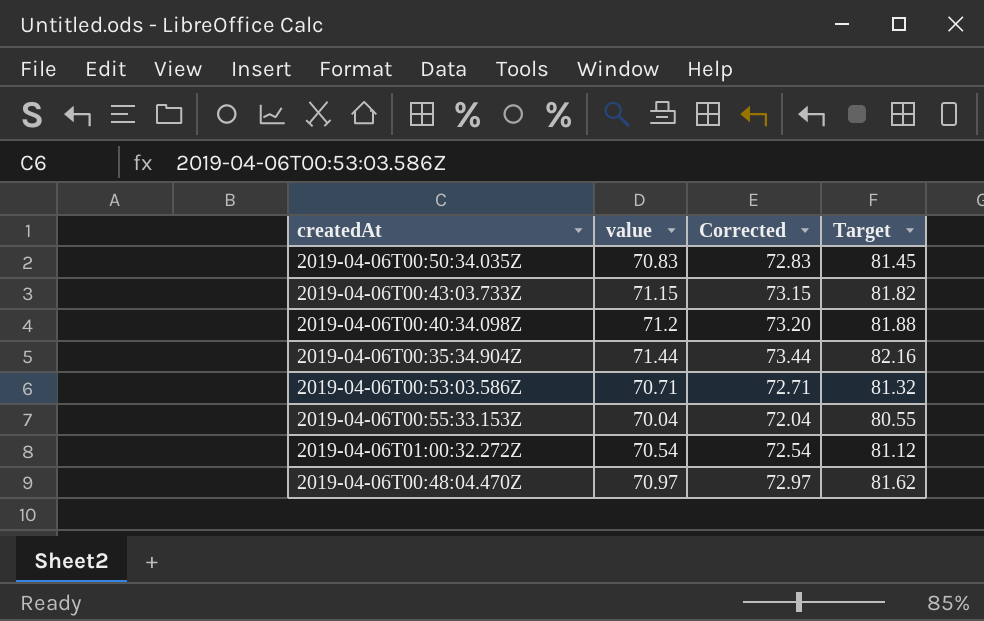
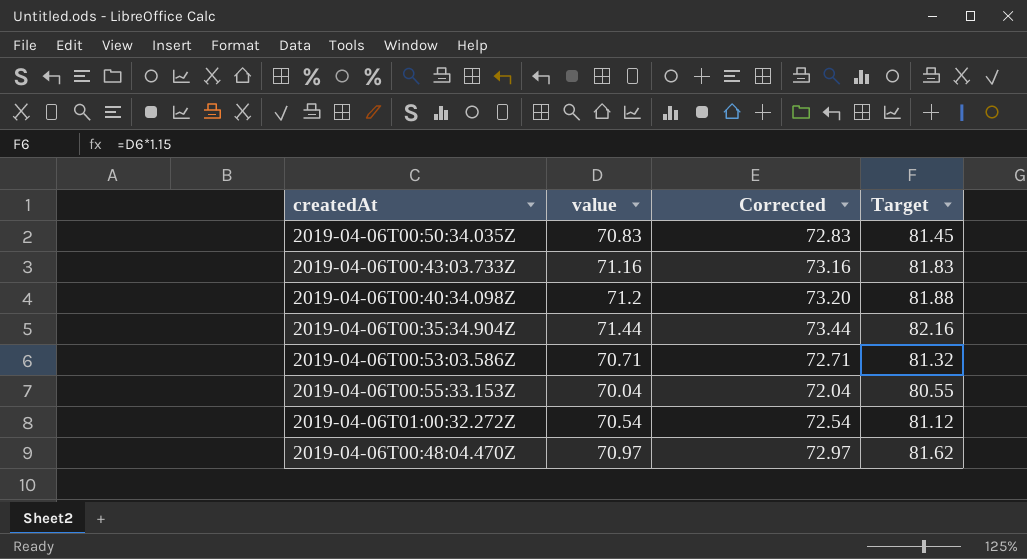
2019-04-06T00:43:03.733Z | value: 71.15 -> 71.16
2019-04-06T00:43:03.733Z | Corrected: 73.15 -> 73.16
2019-04-06T00:43:03.733Z | Target: 81.82 -> 81.83

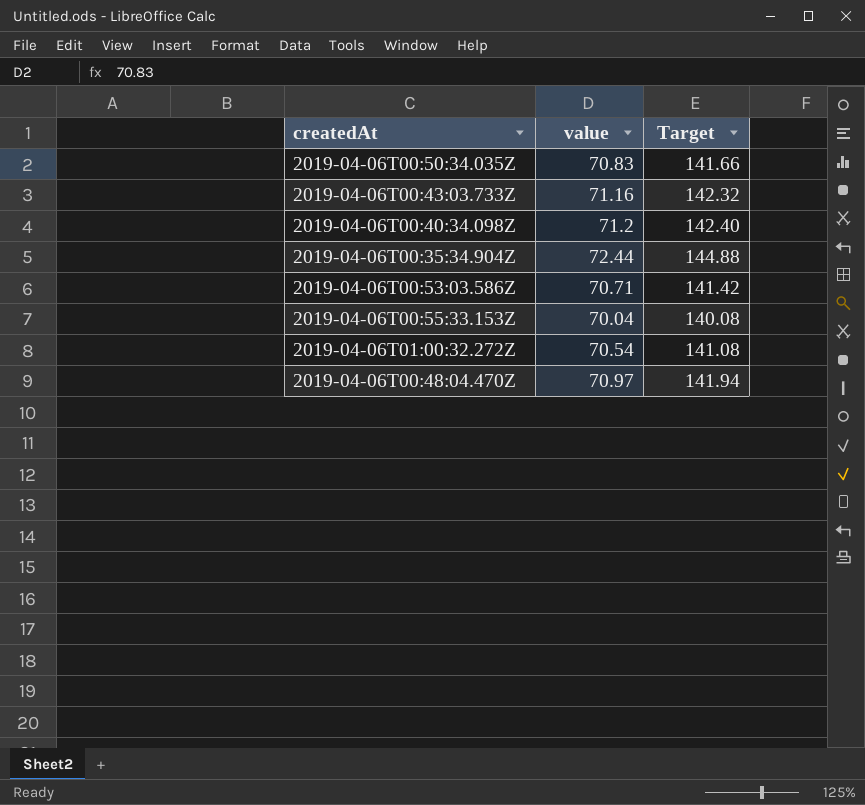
column Corrected | formula: [value] + 2 -> none
column Target | formula: [value] * 1.15 -> [value] * 2
2019-04-06T00:35:34.904Z | value: 71.44 -> 72.44

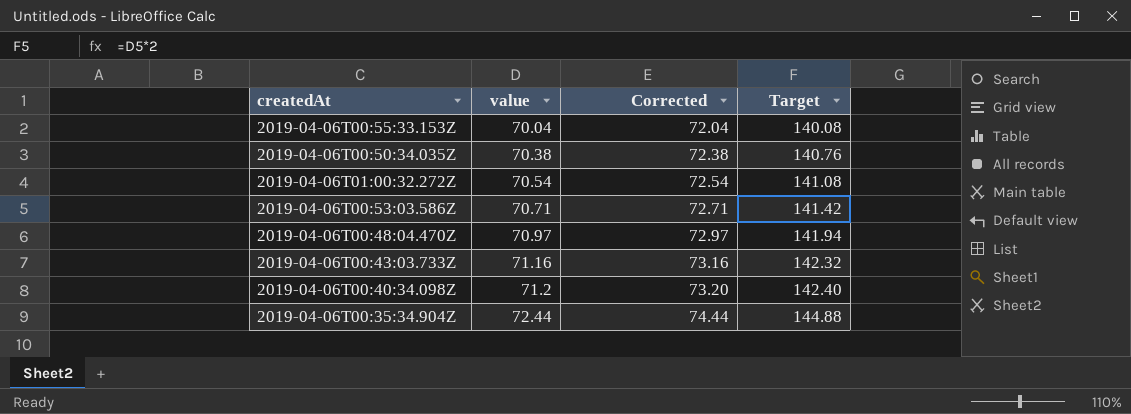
row order: none -> value ascending
column Corrected | formula: none -> [value] + 2
2019-04-06T00:50:34.035Z | value: 70.83 -> 70.38
2019-04-06T00:50:34.035Z | Target: 141.66 -> 140.76

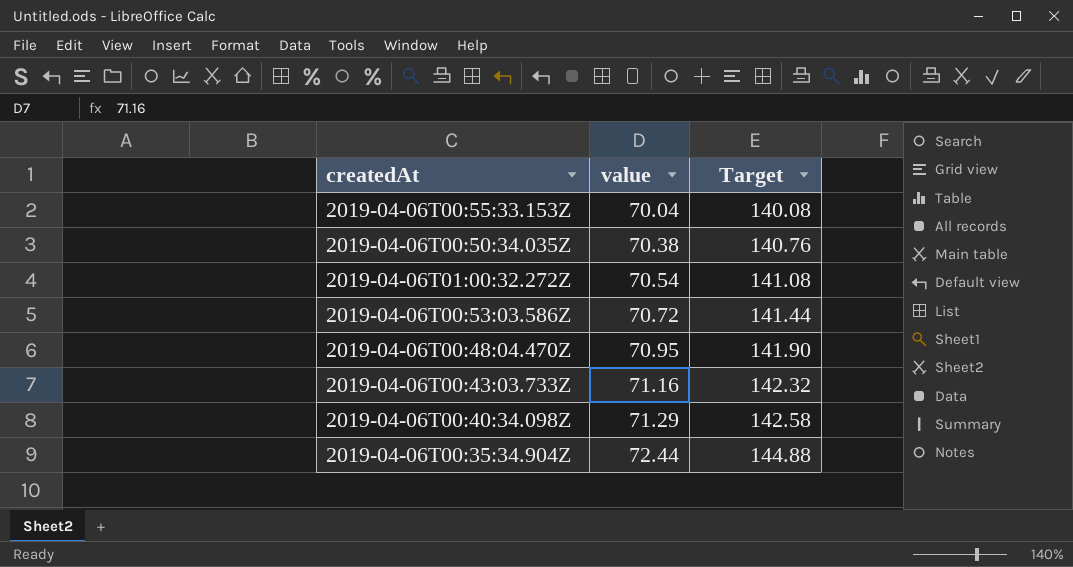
column Corrected | formula: [value] + 2 -> none
2019-04-06T00:53:03.586Z | value: 70.71 -> 70.72
2019-04-06T00:53:03.586Z | Target: 141.42 -> 141.44
2019-04-06T00:48:04.470Z | value: 70.97 -> 70.95
2019-04-06T00:48:04.470Z | Target: 141.94 -> 141.90
2019-04-06T00:40:34.098Z | value: 71.2 -> 71.29
2019-04-06T00:40:34.098Z | Target: 142.40 -> 142.58

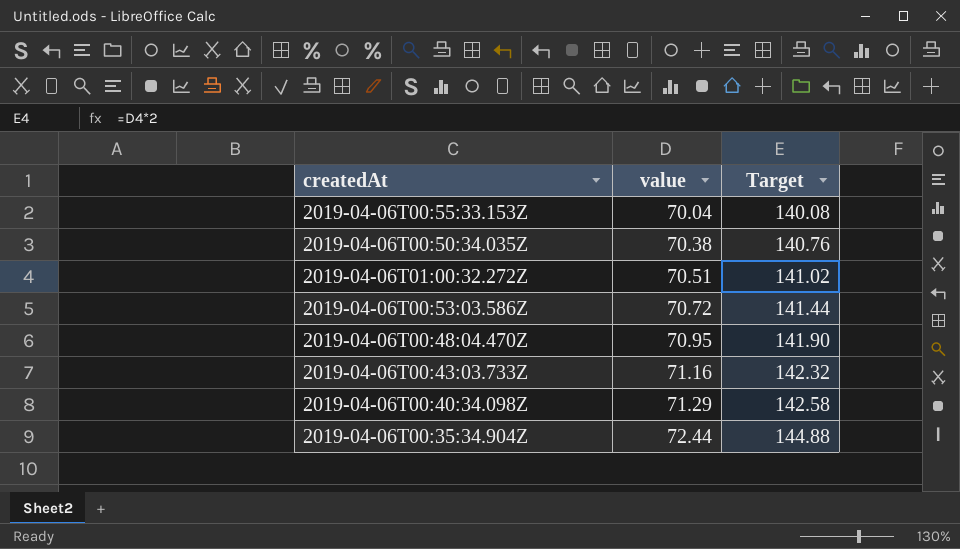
2019-04-06T01:00:32.272Z | value: 70.54 -> 70.51
2019-04-06T01:00:32.272Z | Target: 141.08 -> 141.02

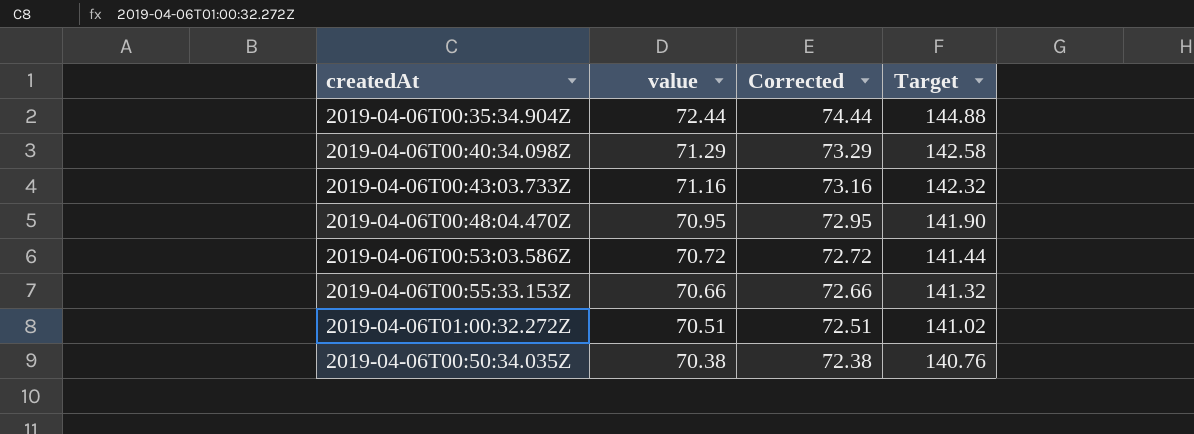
row order: value ascending -> value descending
column Corrected | formula: none -> [value] + 2
2019-04-06T00:55:33.153Z | value: 70.04 -> 70.66
2019-04-06T00:55:33.153Z | Target: 140.08 -> 141.32

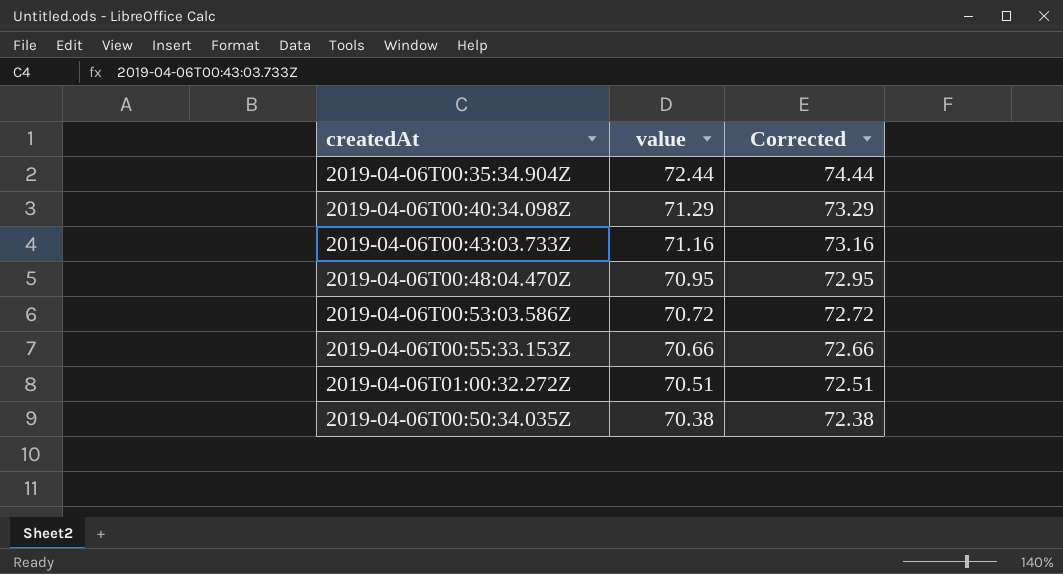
column Target | formula: [value] * 2 -> none

